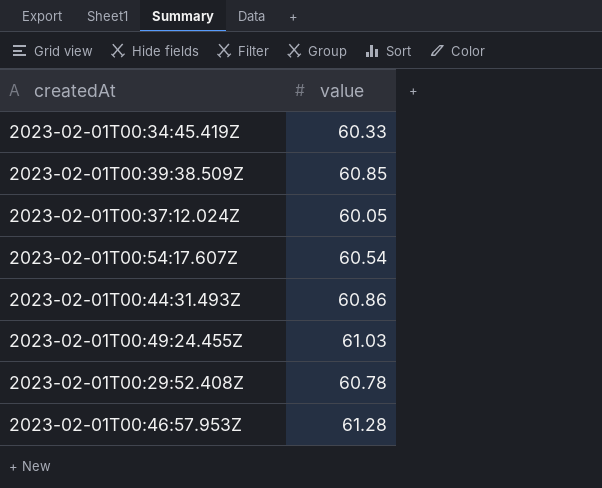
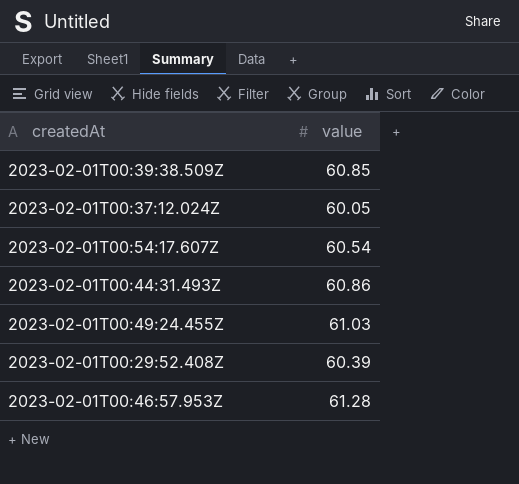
row 2023-02-01T00:34:45.419Z: 60.33 -> none
2023-02-01T00:29:52.408Z | value: 60.78 -> 60.39

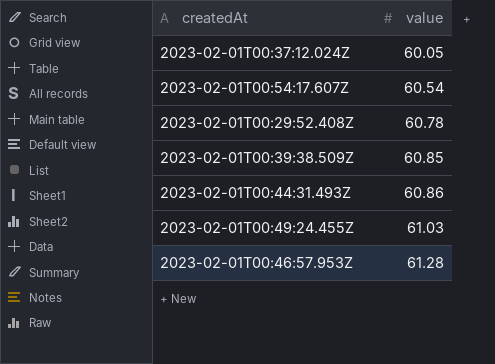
row order: none -> value ascending
2023-02-01T00:29:52.408Z | value: 60.39 -> 60.78

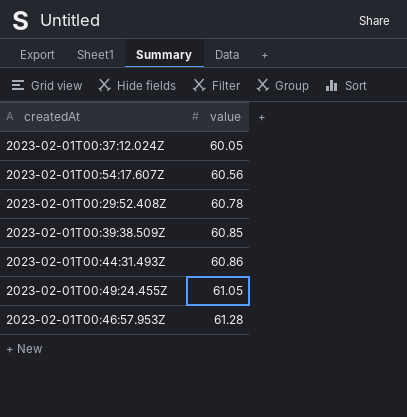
2023-02-01T00:54:17.607Z | value: 60.54 -> 60.56
2023-02-01T00:49:24.455Z | value: 61.03 -> 61.05

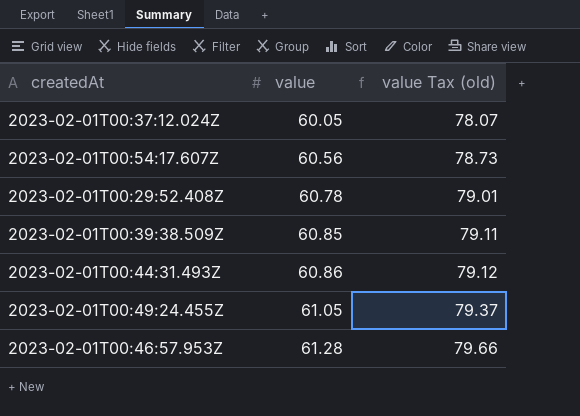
column value Tax (old) | formula: none -> [value] * 1.3

